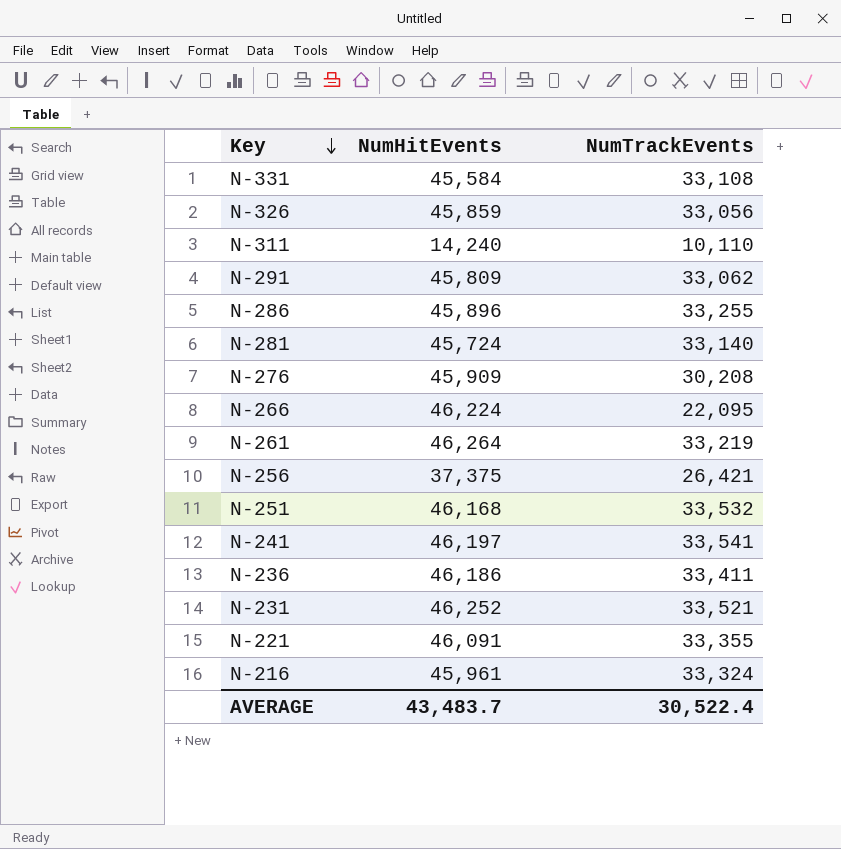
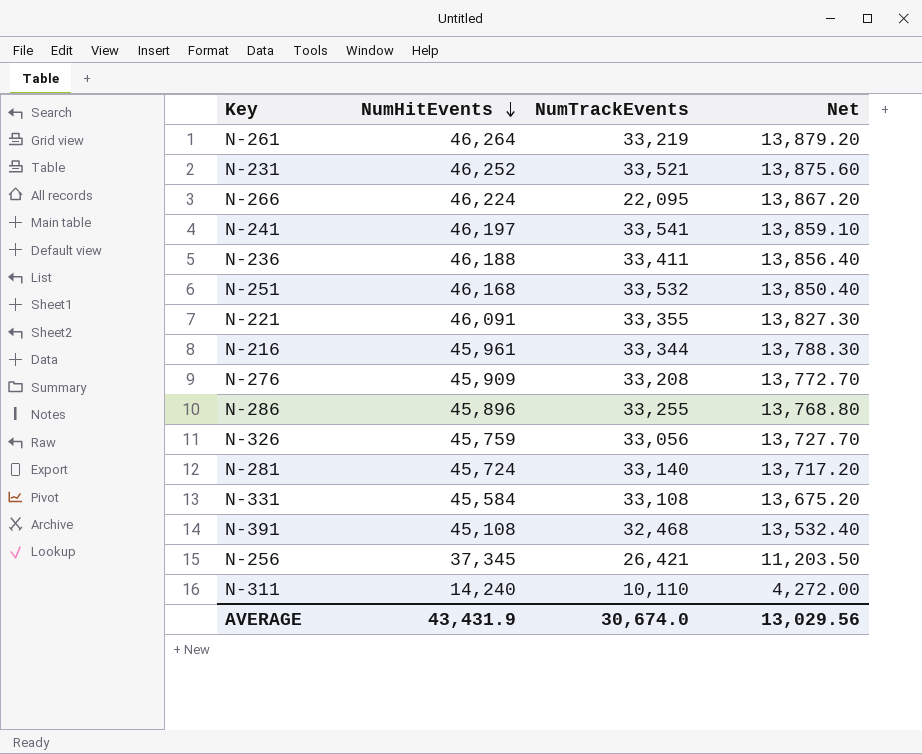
row order: Key descending -> NumHitEvents descending
column Net | formula: none -> [NumHitEvents] * 0.3
row N-291: 45,809 | 33,062 -> none
N-236 | NumHitEvents: 46,186 -> 46,188
N-216 | NumTrackEvents: 33,324 -> 33,344
N-276 | NumTrackEvents: 30,208 -> 33,208
N-326 | NumHitEvents: 45,859 -> 45,759
row N-391: none -> 45,108 | 32,468 | 13,532.40
N-256 | NumHitEvents: 37,375 -> 37,345
AVERAGE | NumHitEvents: 43,483.7 -> 43,431.9
AVERAGE | NumTrackEvents: 30,522.4 -> 30,674.0

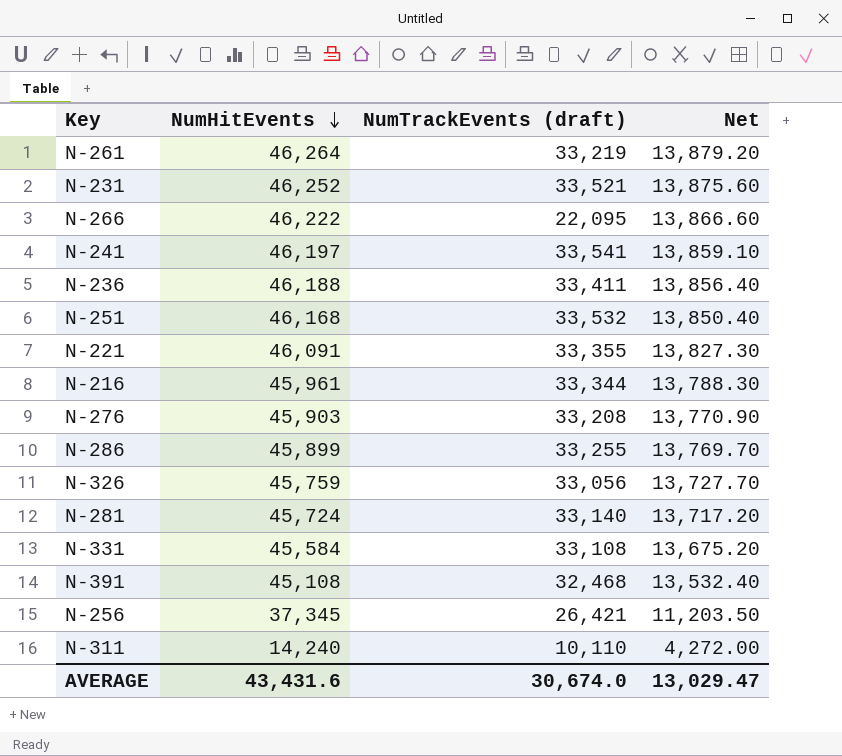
column name: NumTrackEvents -> NumTrackEvents (draft)
N-266 | NumHitEvents: 46,224 -> 46,222
N-266 | Net: 13,867.20 -> 13,866.60
N-276 | NumHitEvents: 45,909 -> 45,903
N-276 | Net: 13,772.70 -> 13,770.90
N-286 | NumHitEvents: 45,896 -> 45,899
N-286 | Net: 13,768.80 -> 13,769.70
AVERAGE | NumHitEvents: 43,431.9 -> 43,431.6
AVERAGE | Net: 13,029.56 -> 13,029.47

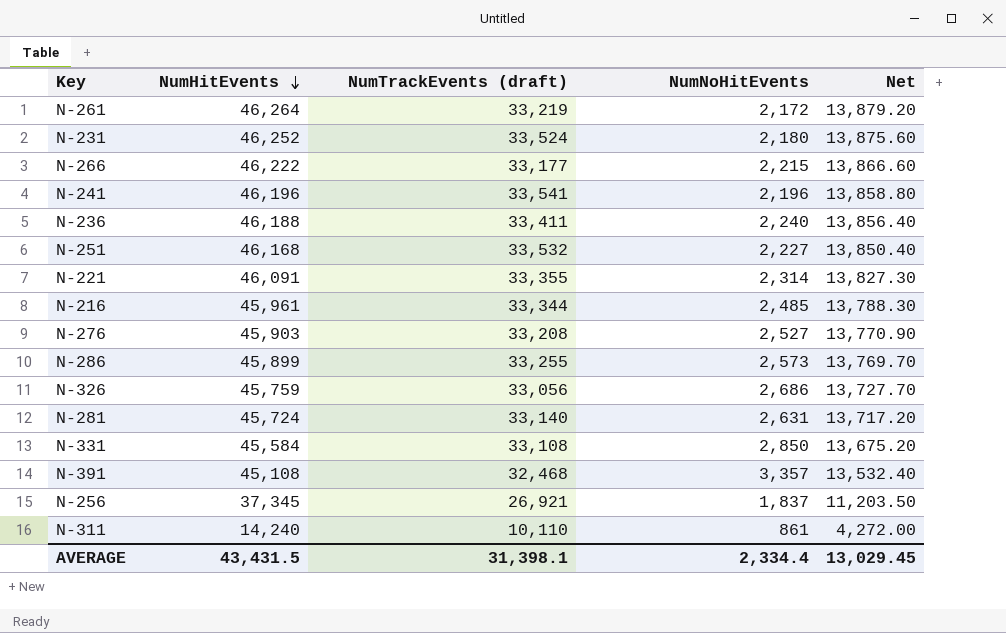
column NumNoHitEvents | position: none -> 4
N-231 | NumTrackEvents (draft): 33,521 -> 33,524
N-266 | NumTrackEvents (draft): 22,095 -> 33,177
N-241 | NumHitEvents: 46,197 -> 46,196
N-241 | Net: 13,859.10 -> 13,858.80
N-256 | NumTrackEvents (draft): 26,421 -> 26,921
AVERAGE | NumHitEvents: 43,431.6 -> 43,431.5
AVERAGE | NumTrackEvents (draft): 30,674.0 -> 31,398.1
AVERAGE | Net: 13,029.47 -> 13,029.45

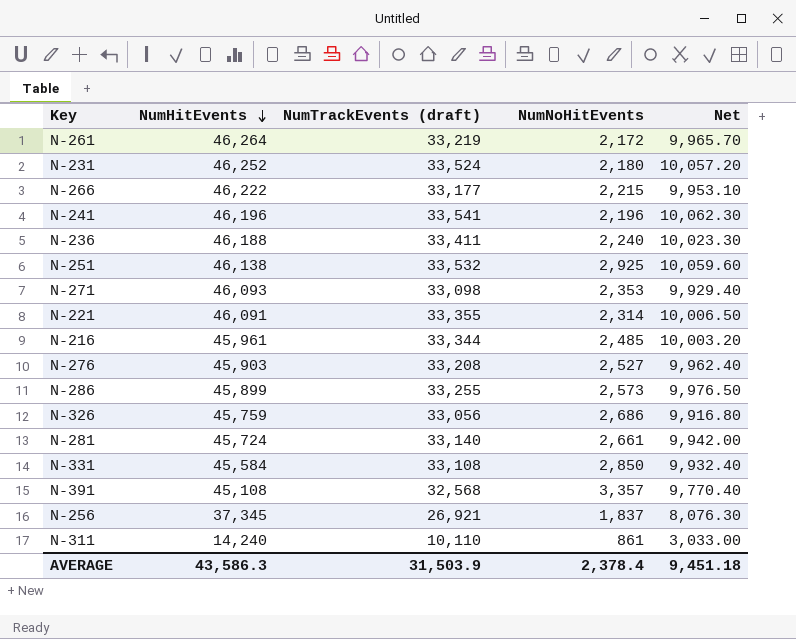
column Net | formula: [NumHitEvents] * 0.3 -> [NumTrackEvents (draft)] * 0.3
N-251 | NumHitEvents: 46,168 -> 46,138
N-251 | NumNoHitEvents: 2,227 -> 2,925
row N-271: none -> 46,093 | 33,098 | 2,353 | 9,929.40
N-281 | NumNoHitEvents: 2,631 -> 2,661
N-391 | NumTrackEvents (draft): 32,468 -> 32,568
AVERAGE | NumHitEvents: 43,431.5 -> 43,586.3
AVERAGE | NumTrackEvents (draft): 31,398.1 -> 31,503.9
AVERAGE | NumNoHitEvents: 2,334.4 -> 2,378.4
AVERAGE | Net: 13,029.45 -> 9,451.18

